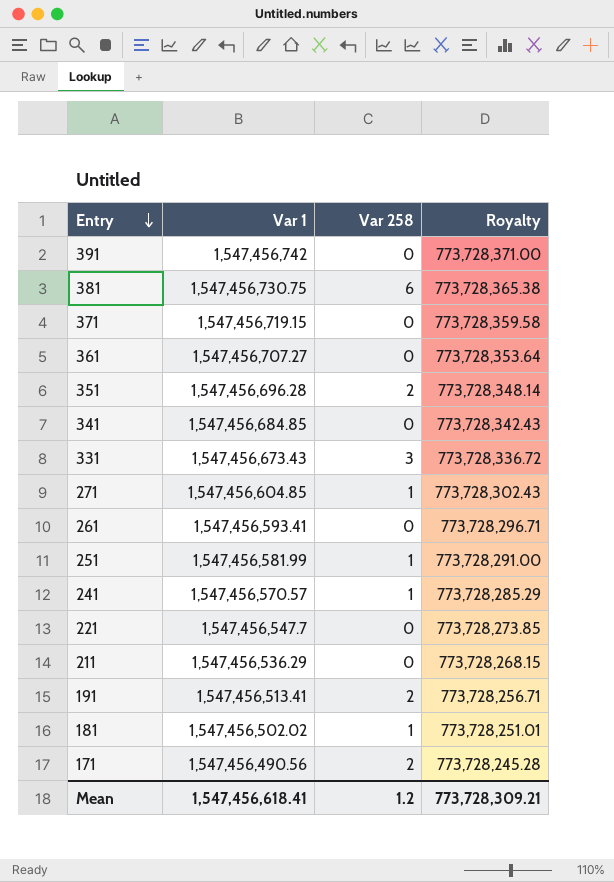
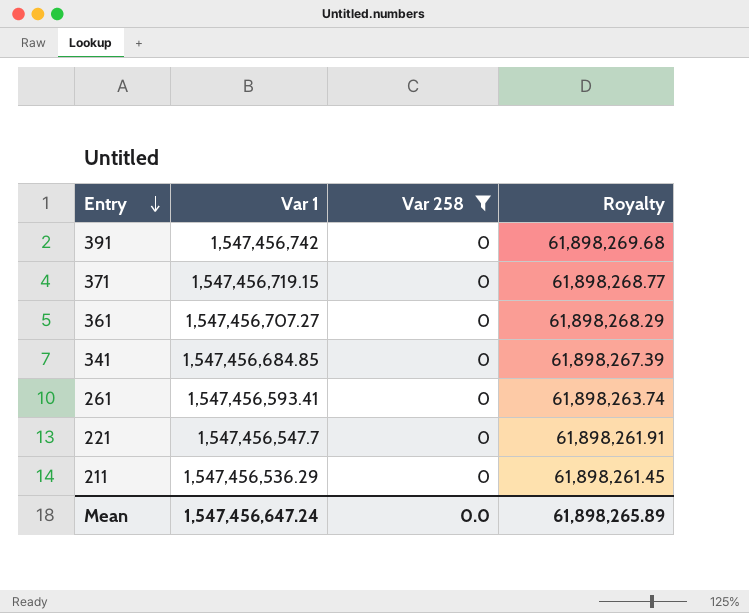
filter: none -> Var 258 = 0
column Royalty | formula: [Var 1] * 0.5 -> [Var 1] * 0.04
Mean | Var 1: 1,547,456,618.41 -> 1,547,456,647.24
Mean | Var 258: 1.2 -> 0.0
Mean | Royalty: 773,728,309.21 -> 61,898,265.89

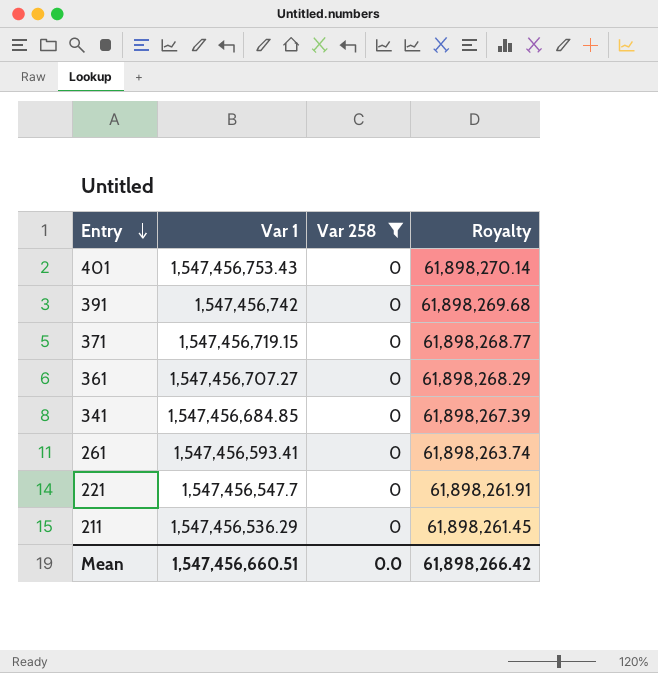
row 401: none -> 1,547,456,753.43 | 0 | 61,898,270.14
Mean | Var 1: 1,547,456,647.24 -> 1,547,456,660.51
Mean | Royalty: 61,898,265.89 -> 61,898,266.42

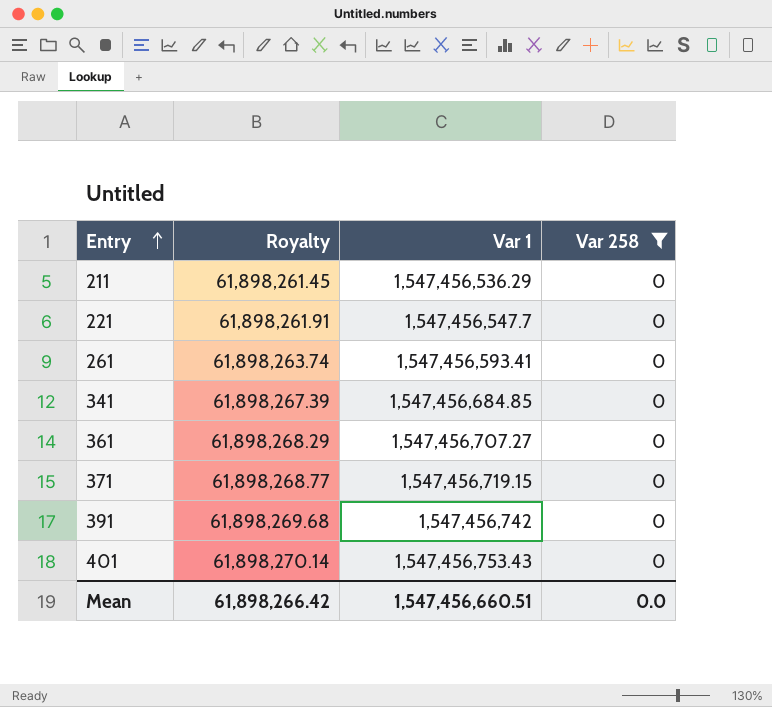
row order: Entry descending -> Entry ascending
column Royalty | position: 4 -> 2

